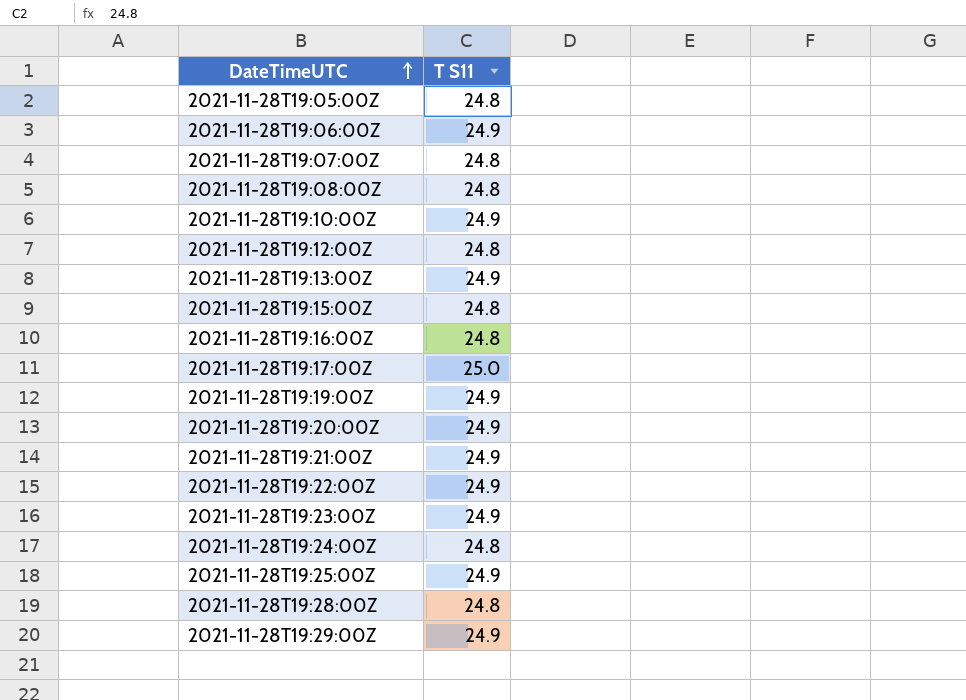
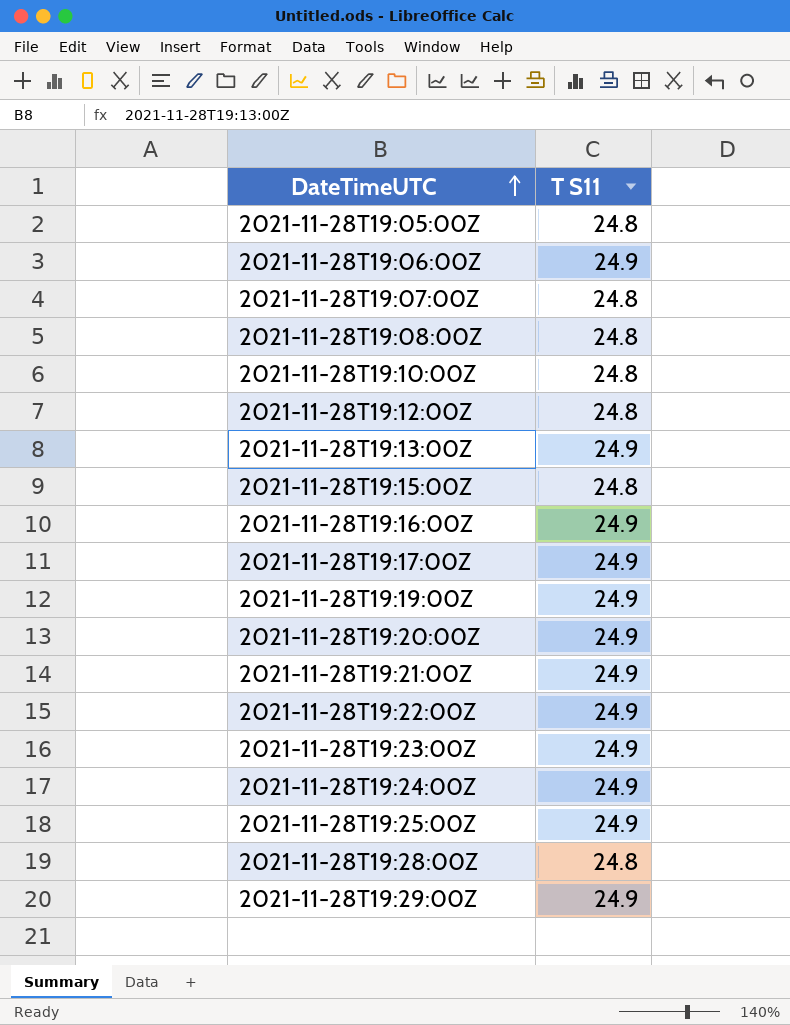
2021-11-28T19:10:00Z | T S11: 24.9 -> 24.8
2021-11-28T19:16:00Z | T S11: 24.8 -> 24.9
2021-11-28T19:17:00Z | T S11: 25.0 -> 24.9
2021-11-28T19:24:00Z | T S11: 24.8 -> 24.9

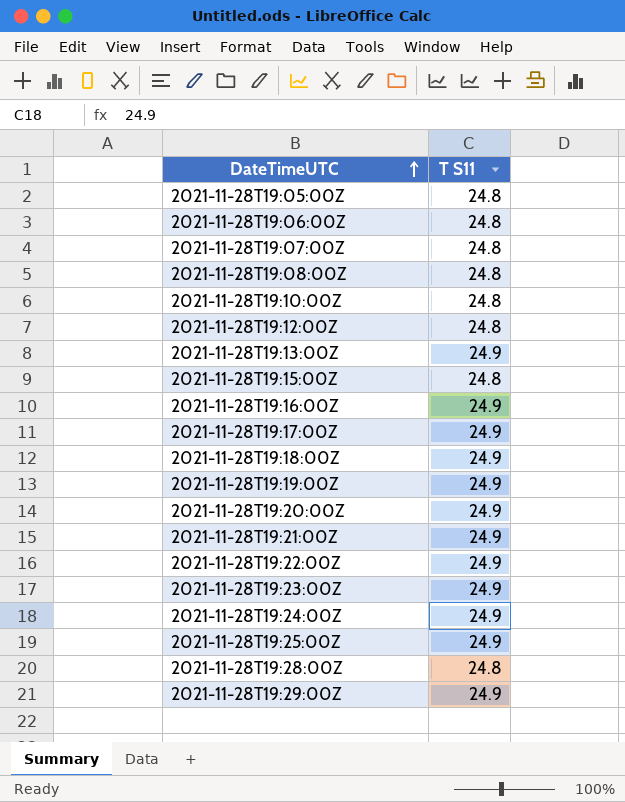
2021-11-28T19:06:00Z | T S11: 24.9 -> 24.8
row 2021-11-28T19:18:00Z: none -> 24.9

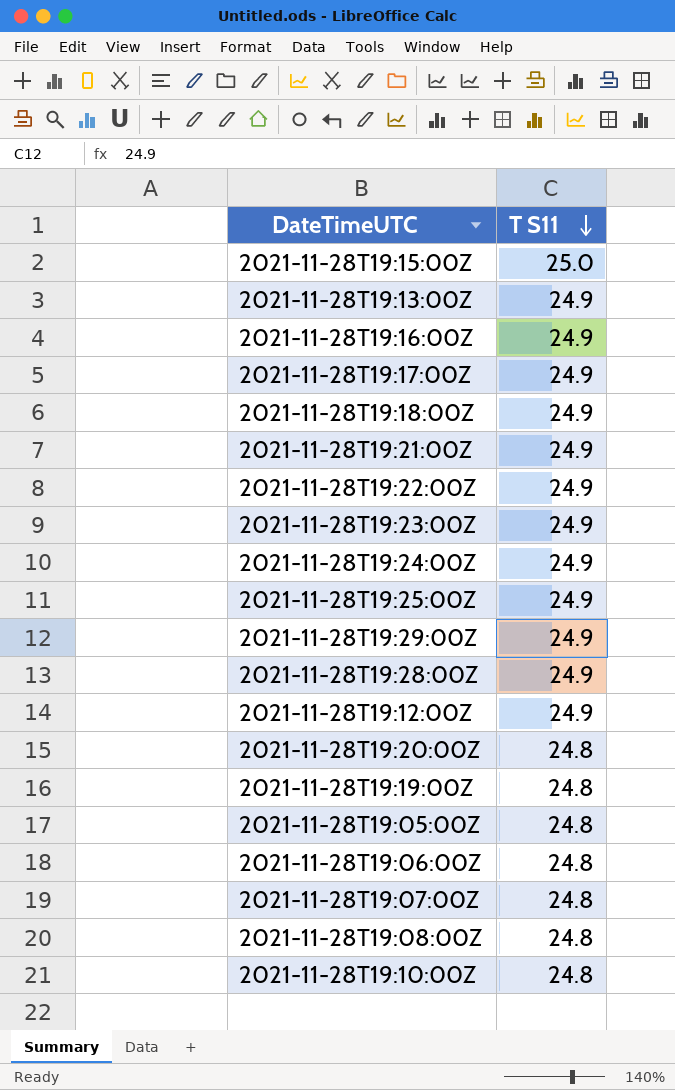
row order: DateTimeUTC ascending -> T S11 descending
2021-11-28T19:15:00Z | T S11: 24.8 -> 25.0
2021-11-28T19:28:00Z | T S11: 24.8 -> 24.9
2021-11-28T19:12:00Z | T S11: 24.8 -> 24.9
2021-11-28T19:20:00Z | T S11: 24.9 -> 24.8
2021-11-28T19:19:00Z | T S11: 24.9 -> 24.8

